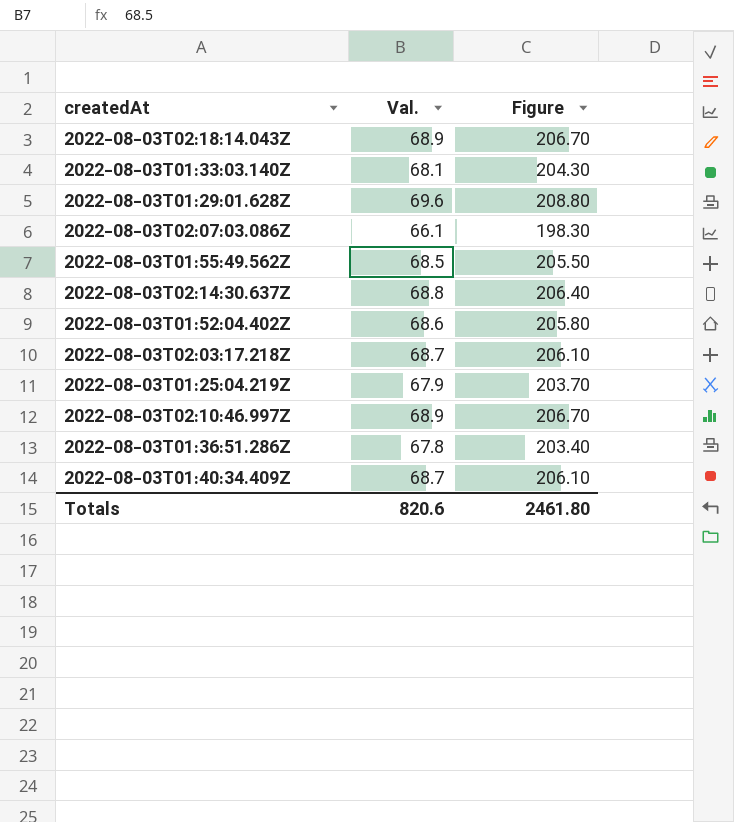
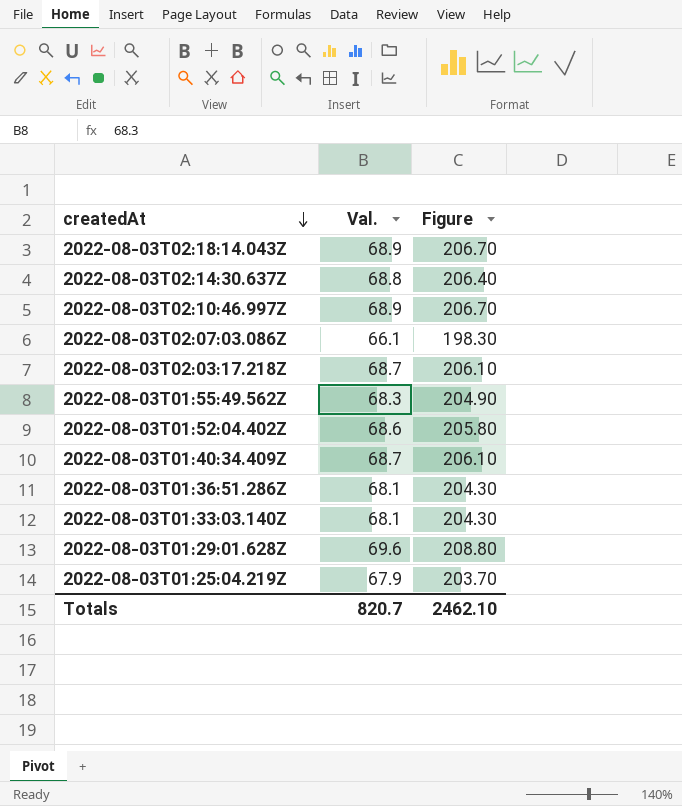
row order: none -> createdAt descending
2022-08-03T01:55:49.562Z | Val.: 68.5 -> 68.3
2022-08-03T01:55:49.562Z | Figure: 205.50 -> 204.90
2022-08-03T01:36:51.286Z | Val.: 67.8 -> 68.1
2022-08-03T01:36:51.286Z | Figure: 203.40 -> 204.30
Totals | Val.: 820.6 -> 820.7
Totals | Figure: 2461.80 -> 2462.10

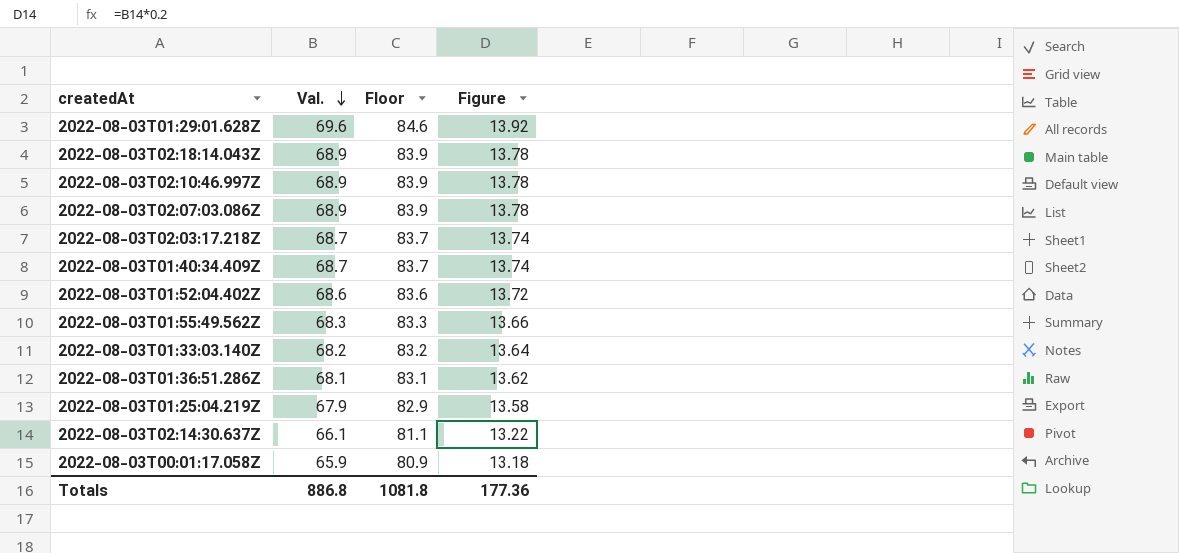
row order: createdAt descending -> Val. descending
column Floor | formula: none -> [Val.] + 15
column Figure | formula: [Val.] * 3 -> [Val.] * 0.2
2022-08-03T02:07:03.086Z | Val.: 66.1 -> 68.9
2022-08-03T01:33:03.140Z | Val.: 68.1 -> 68.2
2022-08-03T02:14:30.637Z | Val.: 68.8 -> 66.1
row 2022-08-03T00:01:17.058Z: none -> 65.9 | 80.9 | 13.18
Totals | Val.: 820.7 -> 886.8
Totals | Figure: 2462.10 -> 177.36

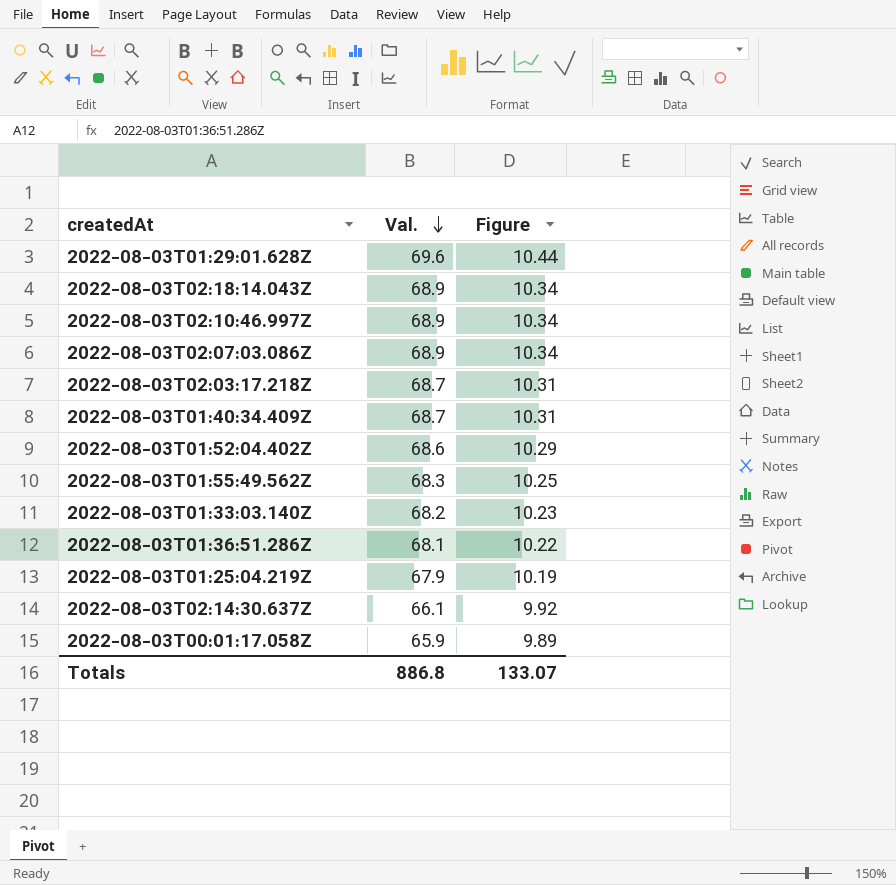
column Floor | formula: [Val.] + 15 -> none
column Figure | formula: [Val.] * 0.2 -> [Val.] * 0.15
Totals | Figure: 177.36 -> 133.07

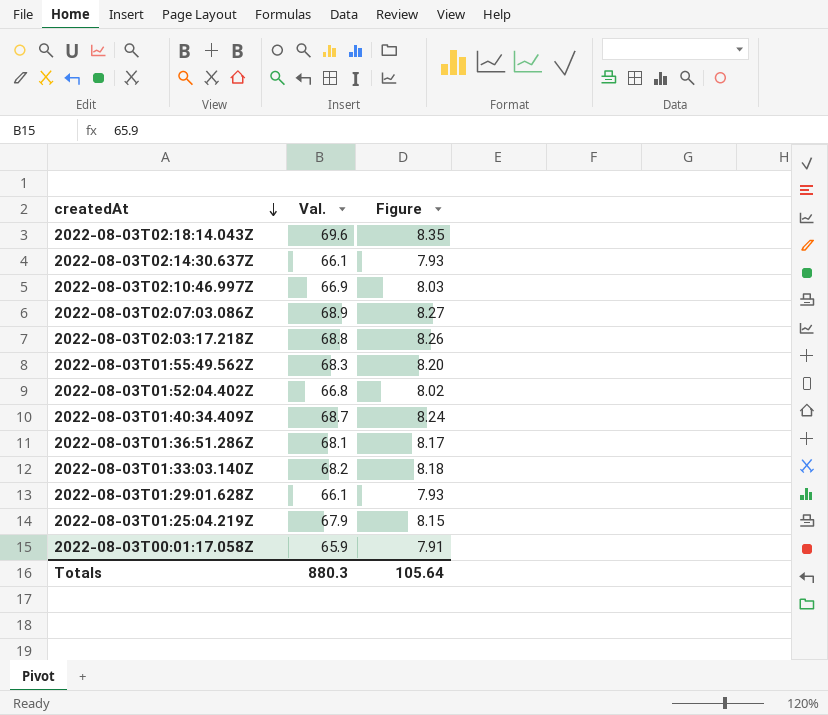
row order: Val. descending -> createdAt descending
column Figure | formula: [Val.] * 0.15 -> [Val.] * 0.12
2022-08-03T02:18:14.043Z | Val.: 68.9 -> 69.6
2022-08-03T02:10:46.997Z | Val.: 68.9 -> 66.9
2022-08-03T02:03:17.218Z | Val.: 68.7 -> 68.8
2022-08-03T01:52:04.402Z | Val.: 68.6 -> 66.8
2022-08-03T01:29:01.628Z | Val.: 69.6 -> 66.1
Totals | Val.: 886.8 -> 880.3
Totals | Figure: 133.07 -> 105.64

